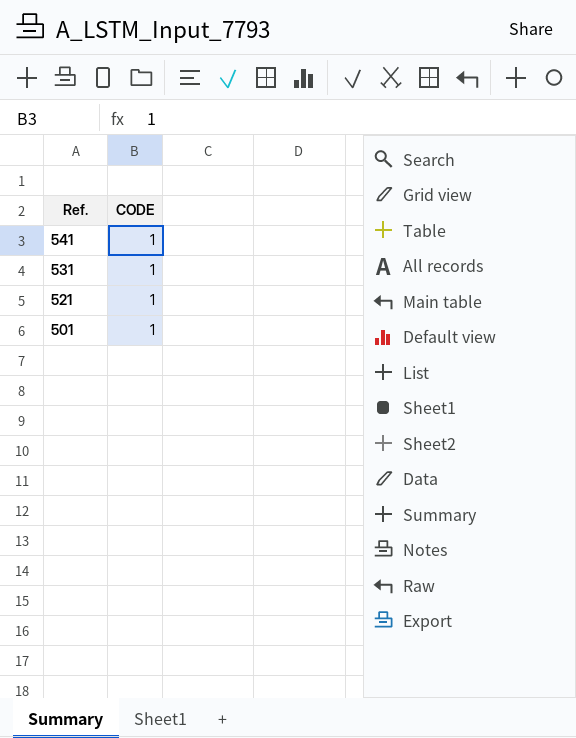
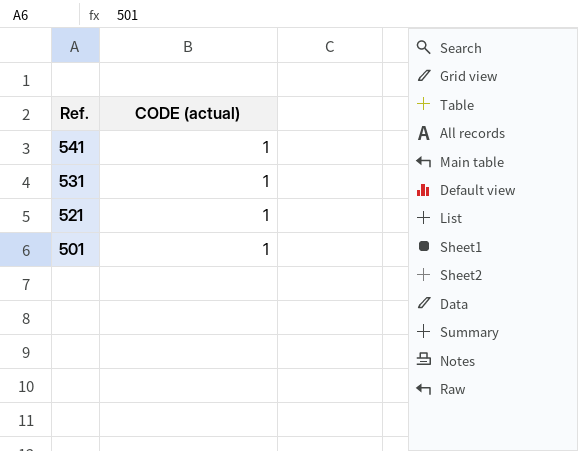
column name: CODE -> CODE (actual)

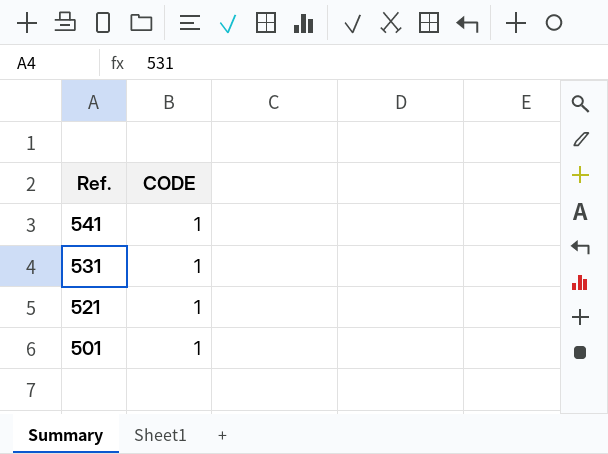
column name: CODE (actual) -> CODE

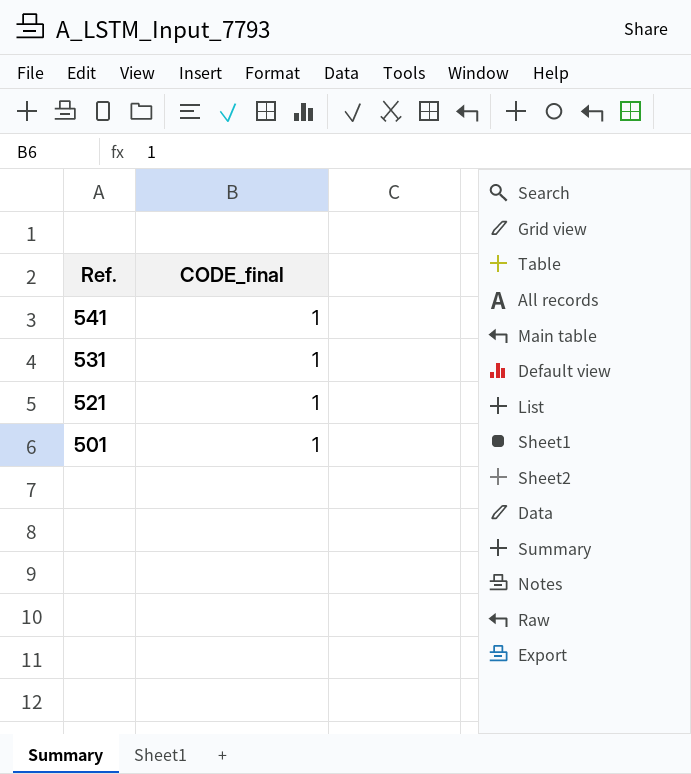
column name: CODE -> CODE_final

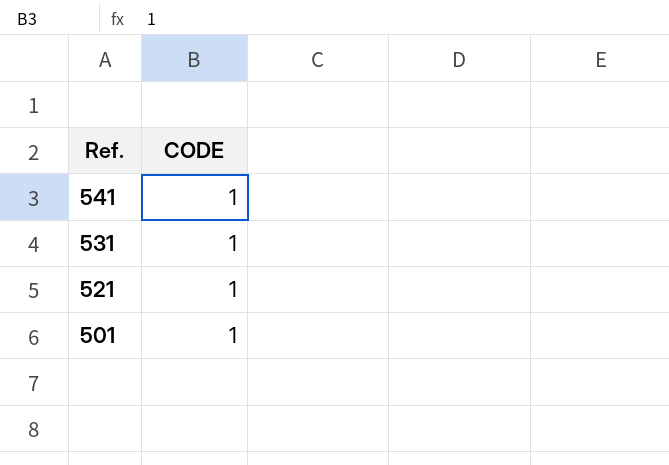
column name: CODE_final -> CODE

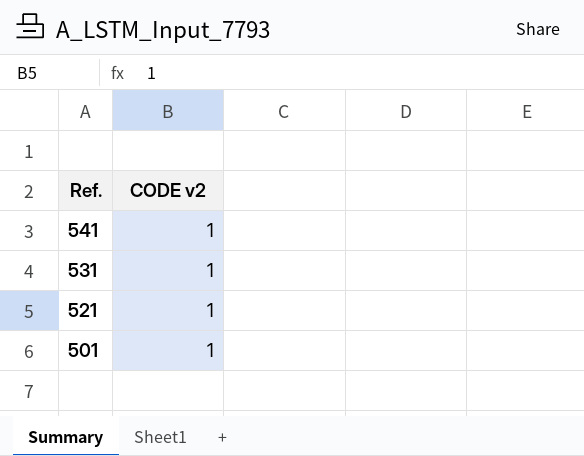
column name: CODE -> CODE v2

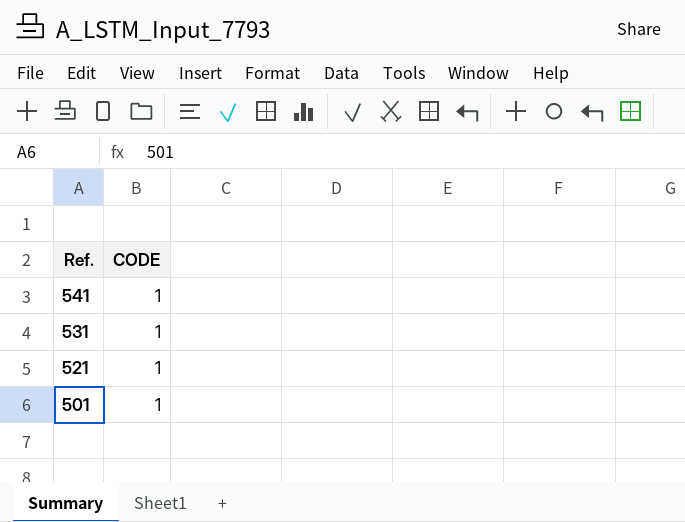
column name: CODE v2 -> CODE

